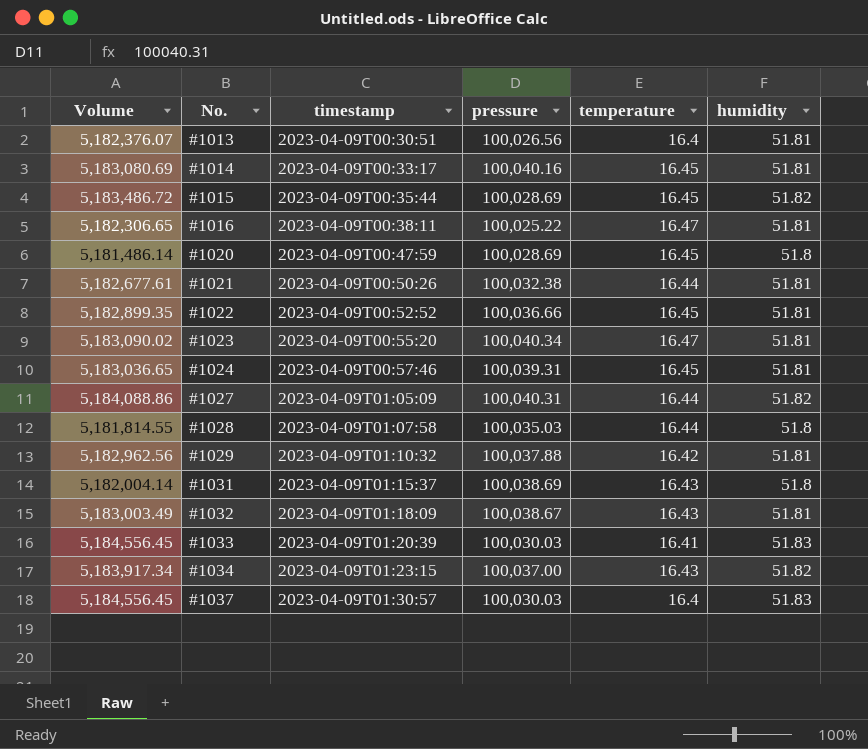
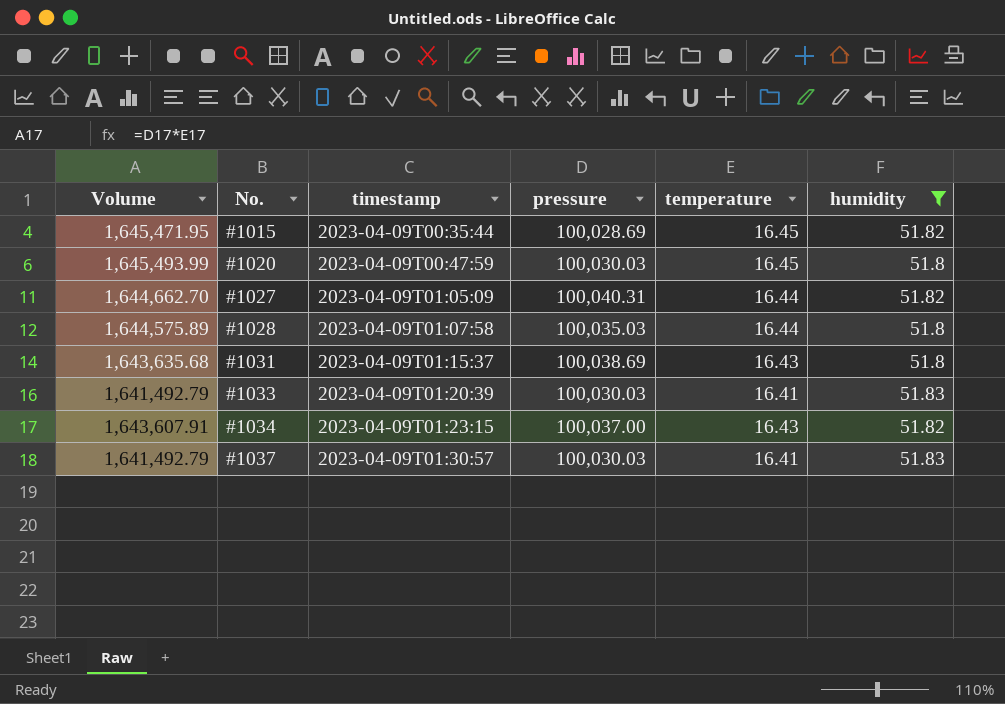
filter: none -> humidity != 51.81
column Volume | formula: [pressure] * [humidity] -> [pressure] * [temperature]
#1020 | pressure: 100,028.69 -> 100,030.03
#1037 | temperature: 16.4 -> 16.41

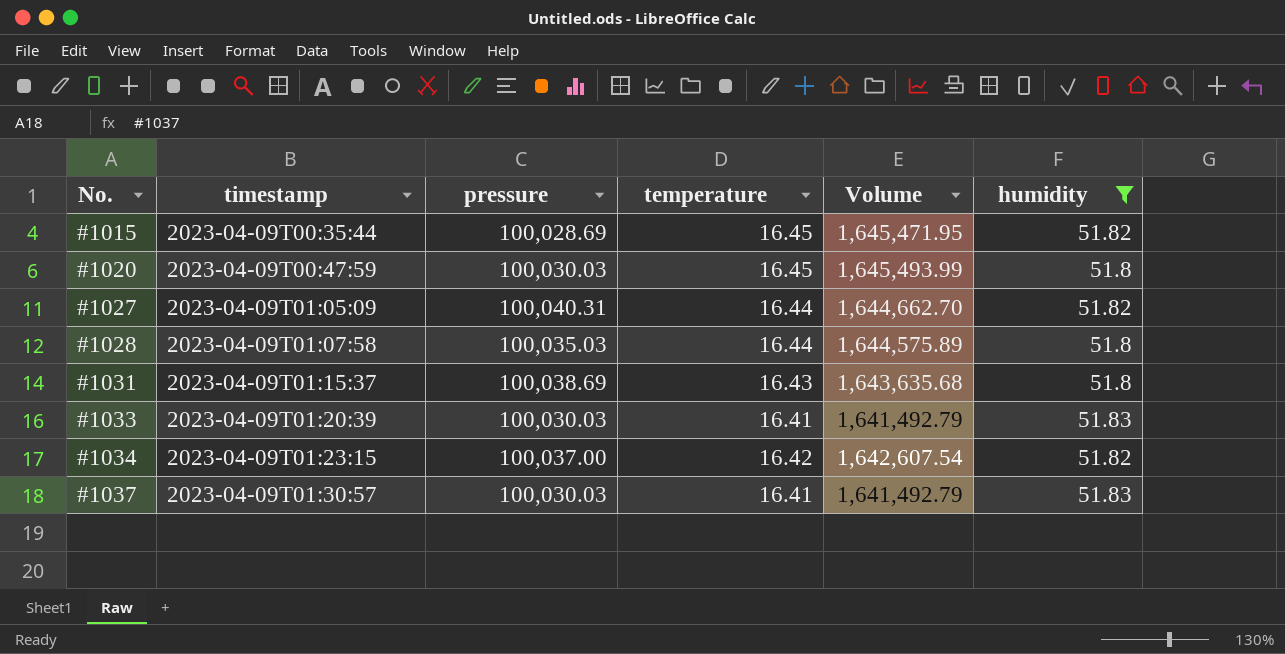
column Volume | position: 1 -> 5
#1034 | temperature: 16.43 -> 16.42
#1034 | Volume: 1,643,607.91 -> 1,642,607.54

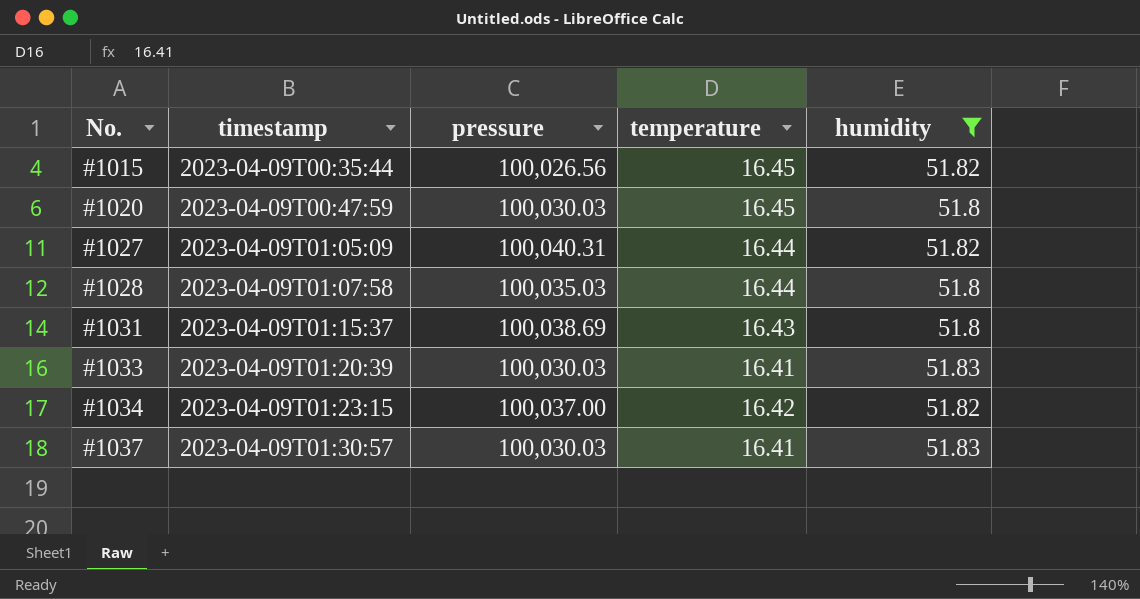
column Volume | formula: [pressure] * [temperature] -> none
#1015 | pressure: 100,028.69 -> 100,026.56

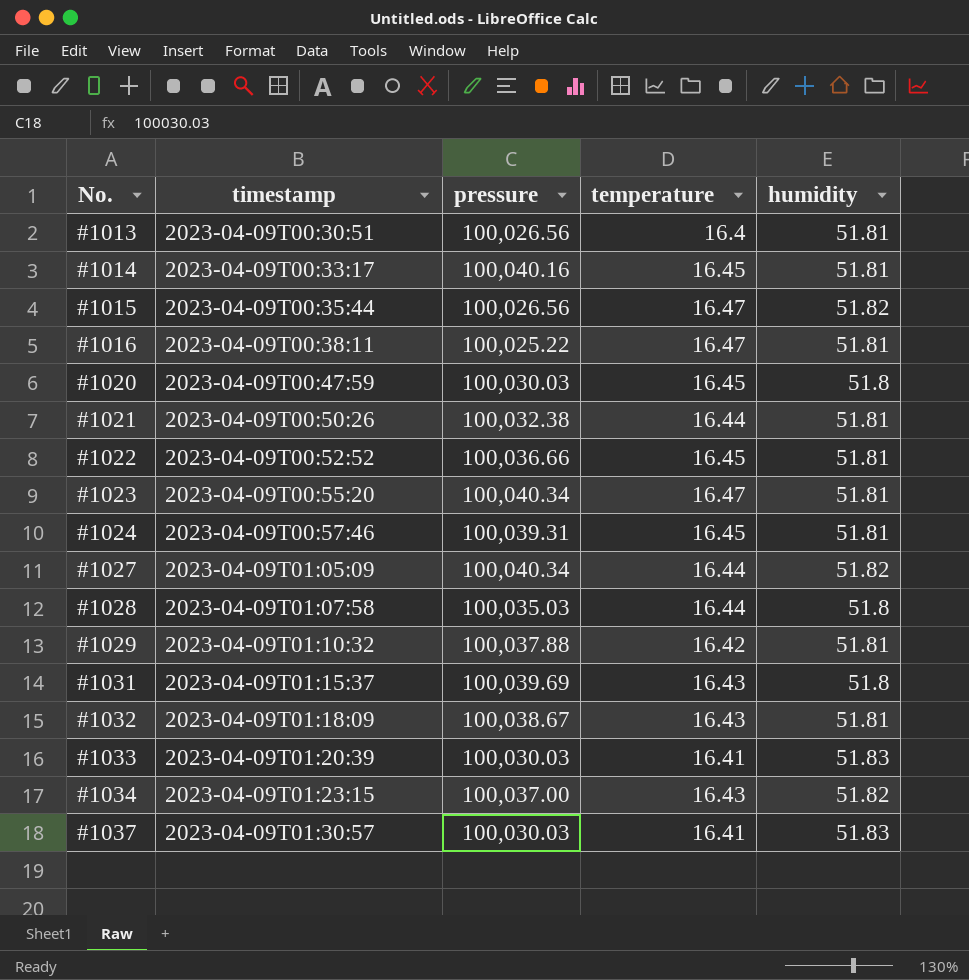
filter: humidity != 51.81 -> none
#1015 | temperature: 16.45 -> 16.47
#1027 | pressure: 100,040.31 -> 100,040.34
#1031 | pressure: 100,038.69 -> 100,039.69
#1034 | temperature: 16.42 -> 16.43

